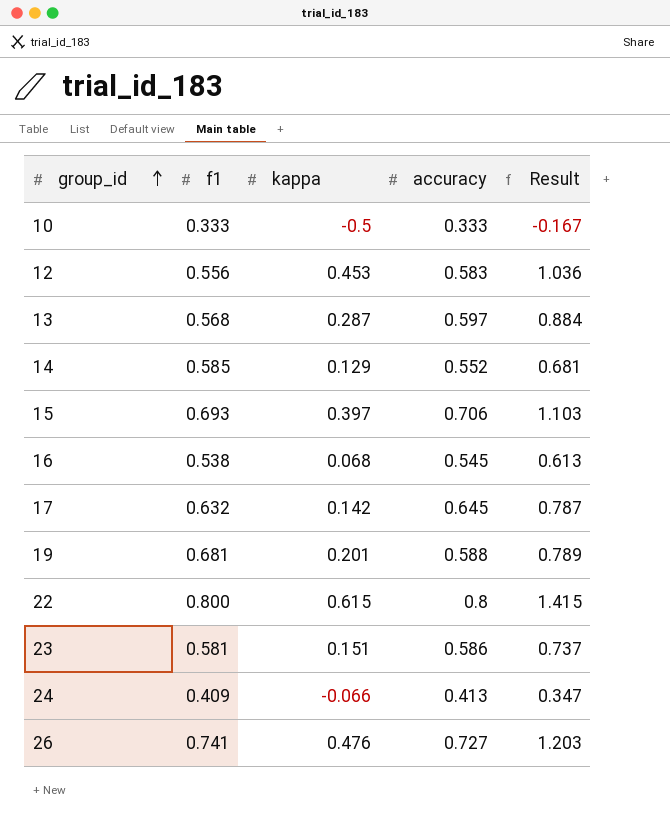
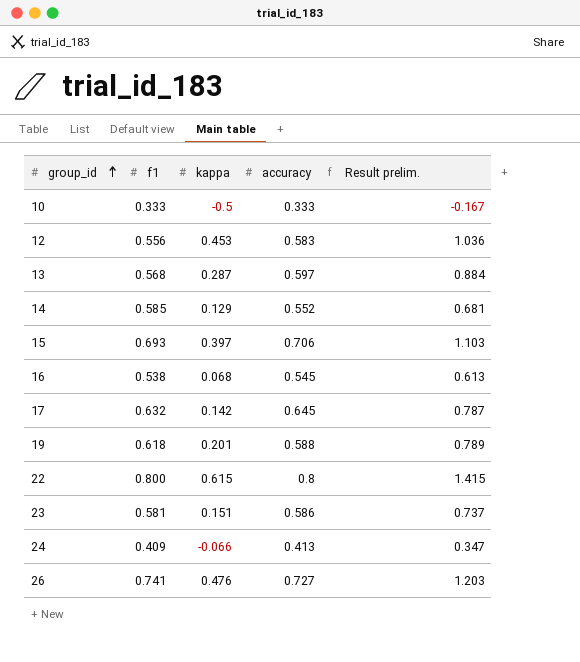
column name: Result -> Result prelim.
19 | f1: 0.681 -> 0.618

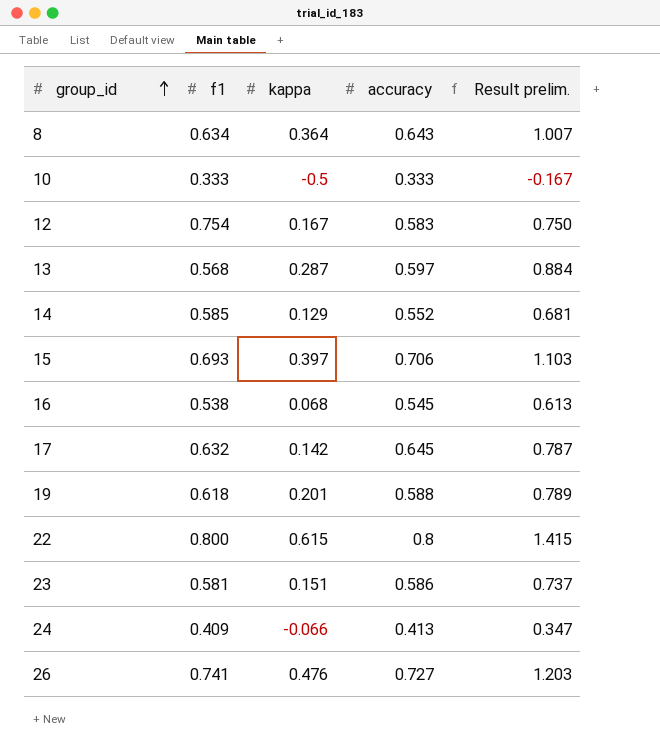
row 8: none -> 0.634 | 0.364 | 0.643 | 1.007
12 | f1: 0.556 -> 0.754
12 | kappa: 0.453 -> 0.167
12 | Result prelim.: 1.036 -> 0.750

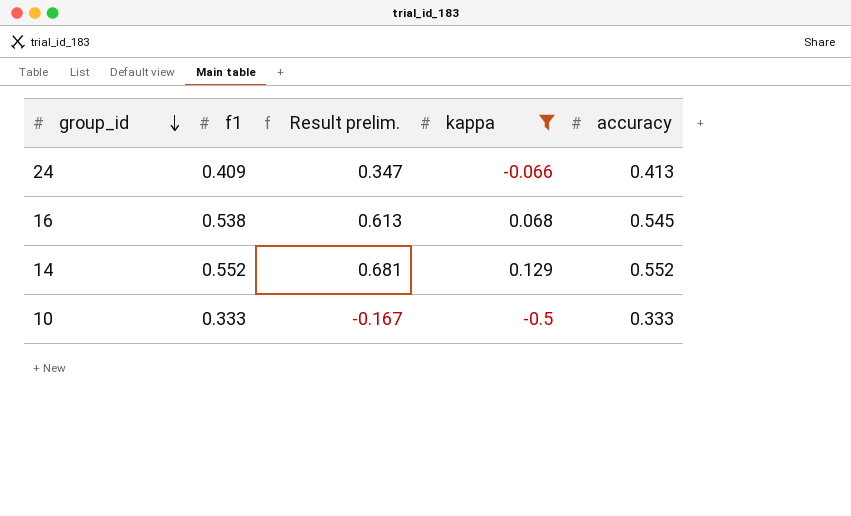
filter: none -> kappa <= 0.129
row order: group_id ascending -> group_id descending
column Result prelim. | position: 5 -> 3
14 | f1: 0.585 -> 0.552

